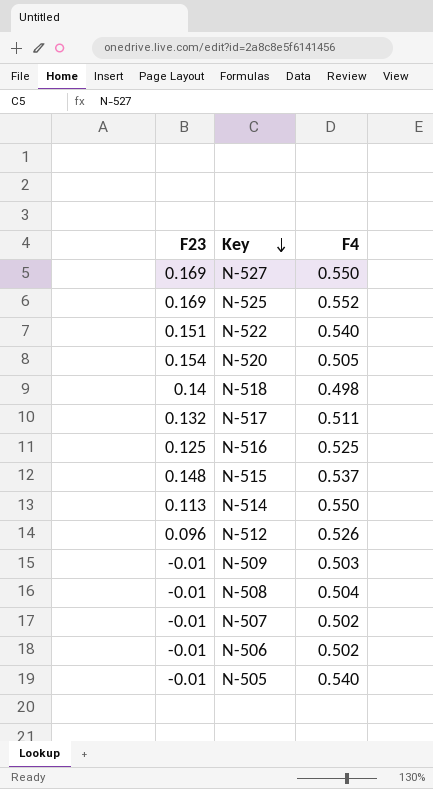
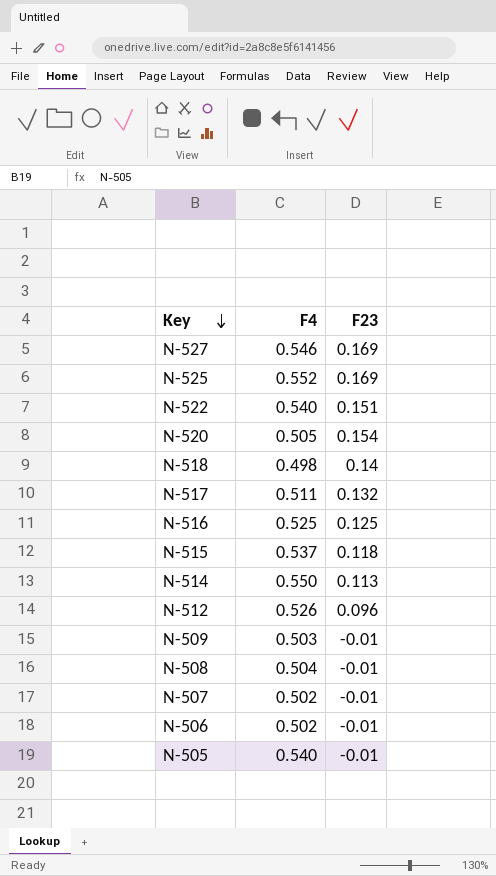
column F23 | position: 1 -> 3
N-527 | F4: 0.550 -> 0.546
N-515 | F23: 0.148 -> 0.118

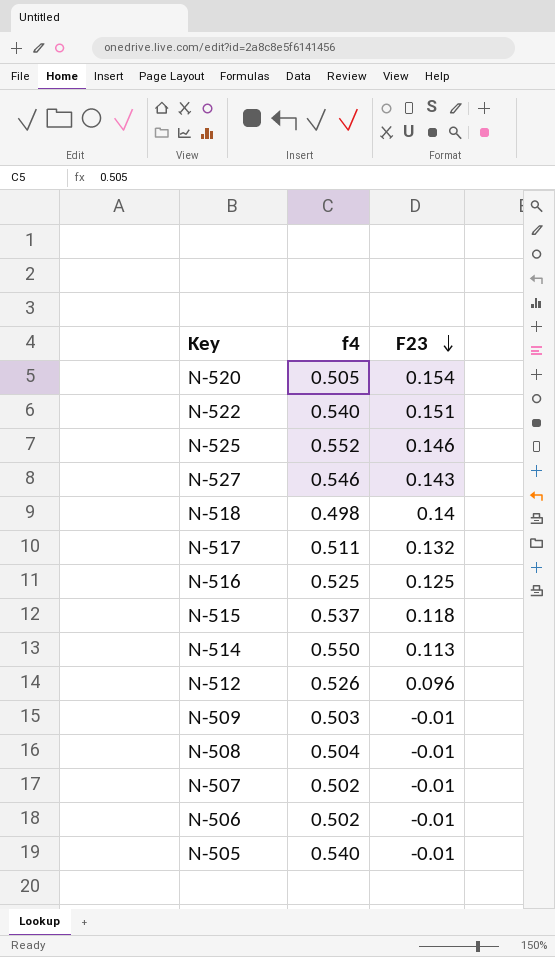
row order: Key descending -> F23 descending
column name: F4 -> f4
N-525 | F23: 0.169 -> 0.146
N-527 | F23: 0.169 -> 0.143

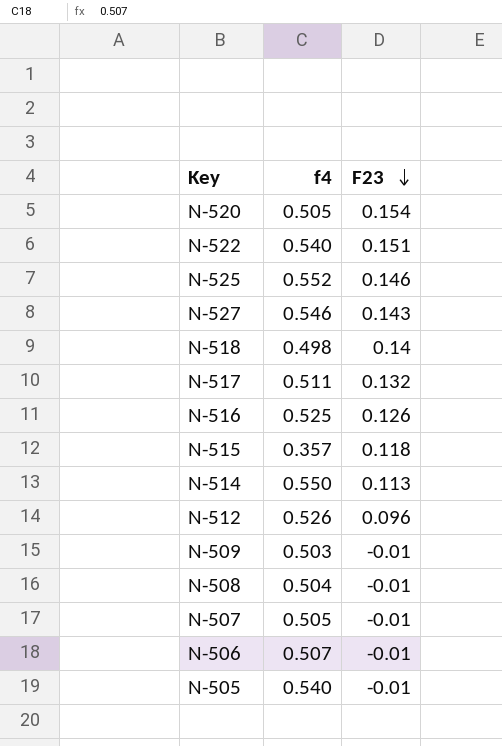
N-516 | F23: 0.125 -> 0.126
N-515 | f4: 0.537 -> 0.357
N-507 | f4: 0.502 -> 0.505
N-506 | f4: 0.502 -> 0.507

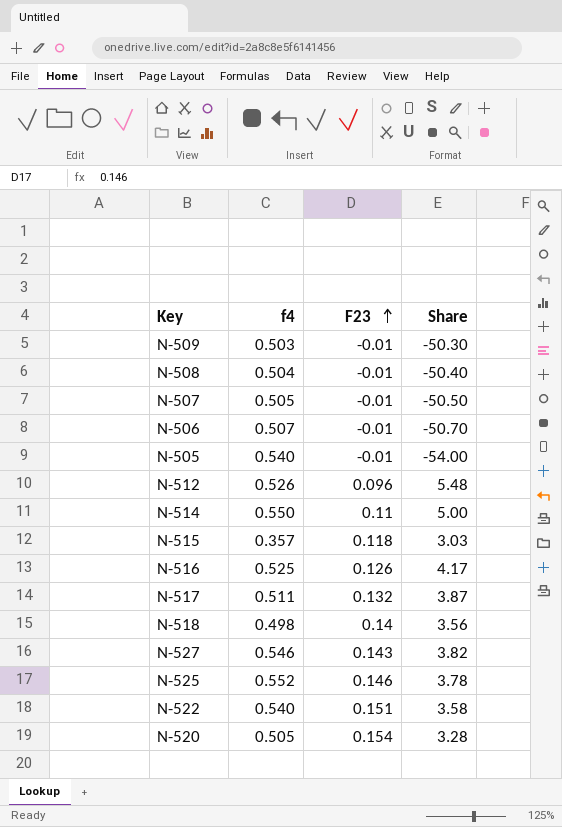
row order: F23 descending -> F23 ascending
column Share | formula: none -> [f4] / [F23]
N-514 | F23: 0.113 -> 0.11

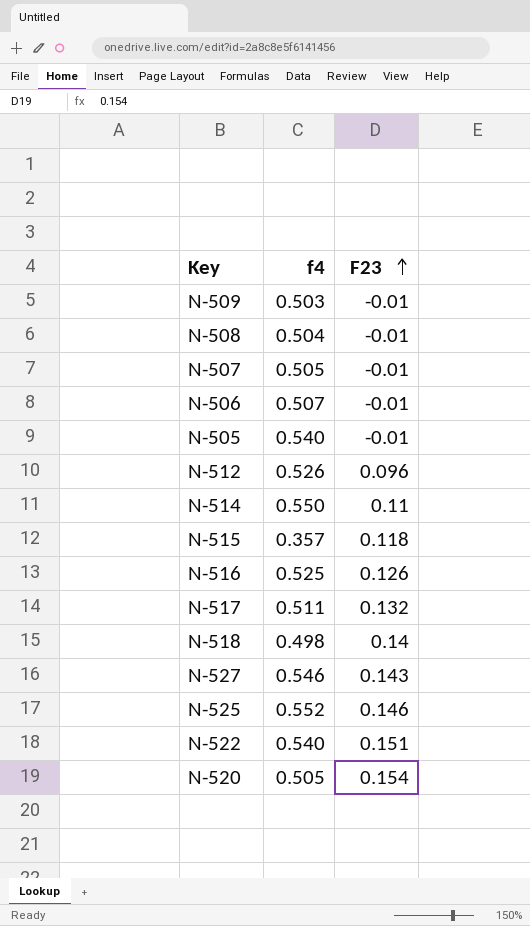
column Share | formula: [f4] / [F23] -> none

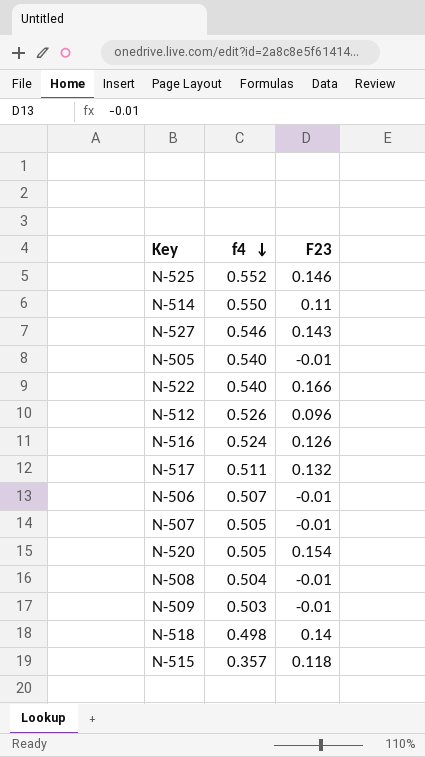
row order: F23 ascending -> f4 descending
N-522 | F23: 0.151 -> 0.166
N-516 | f4: 0.525 -> 0.524

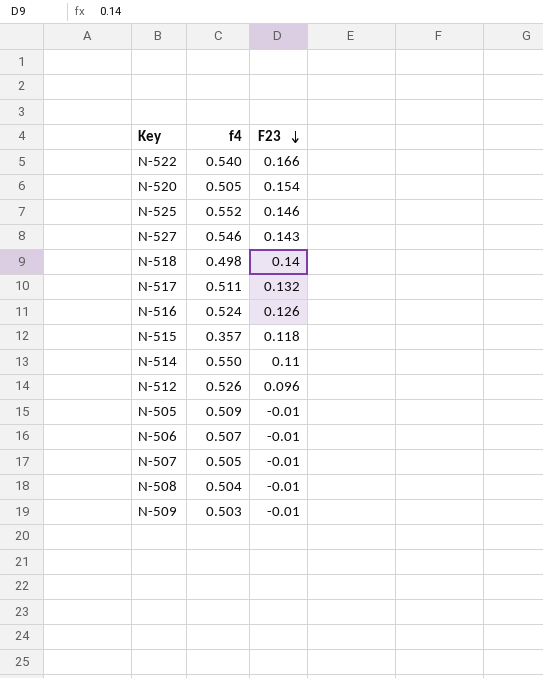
row order: f4 descending -> F23 descending
N-505 | f4: 0.540 -> 0.509

